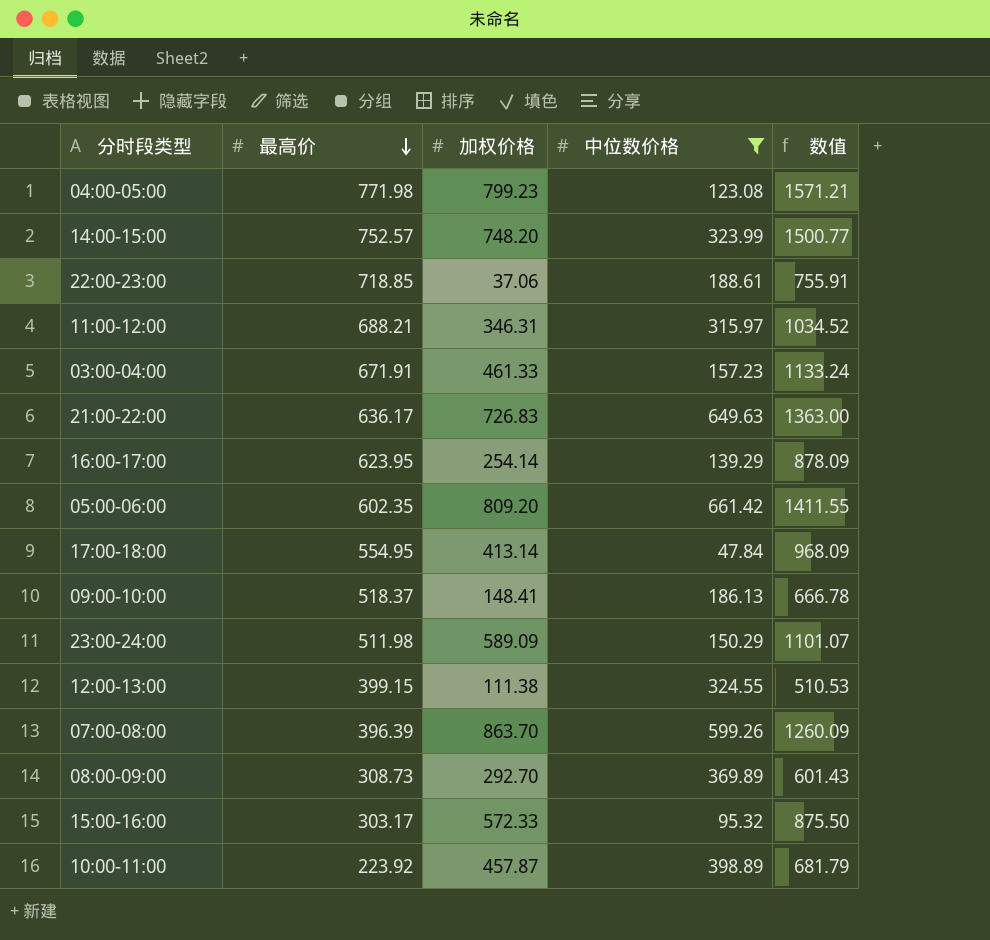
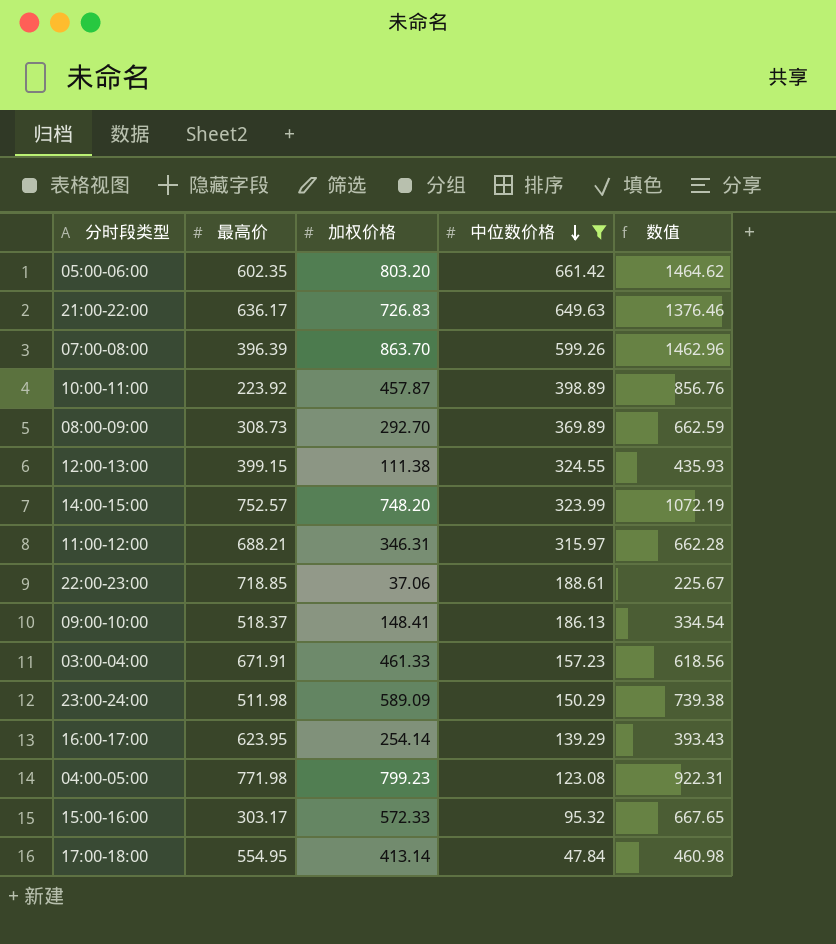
row order: 最高价 descending -> 中位数价格 descending
column 数值 | formula: [最高价] + [加权价格] -> [加权价格] + [中位数价格]
05:00-06:00 | 加权价格: 809.20 -> 803.20

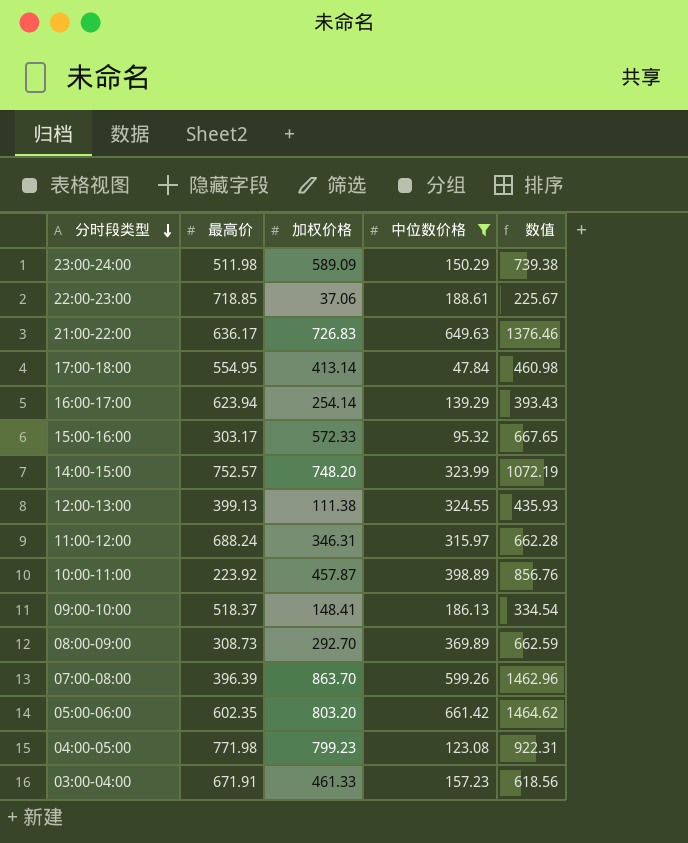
row order: 中位数价格 descending -> 分时段类型 descending
16:00-17:00 | 最高价: 623.95 -> 623.94
12:00-13:00 | 最高价: 399.15 -> 399.13
11:00-12:00 | 最高价: 688.21 -> 688.24

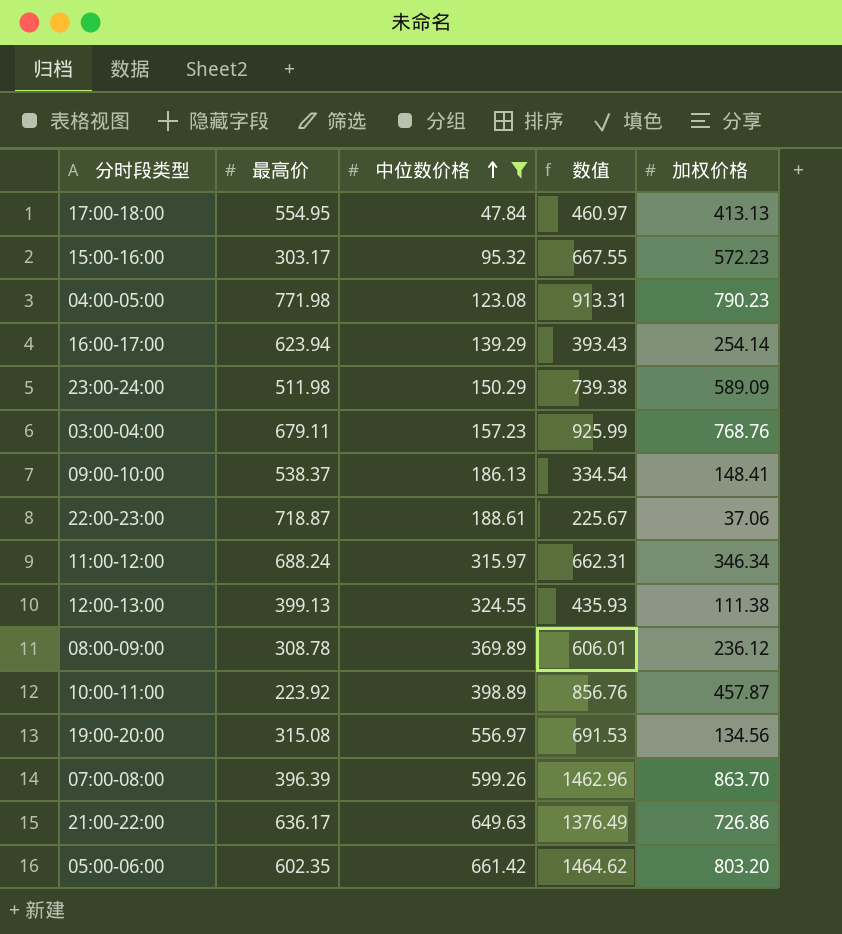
row order: 分时段类型 descending -> 中位数价格 ascending
column 加权价格 | position: 3 -> 5
row 14:00-15:00: 752.57 | 748.20 | 323.99 | 1072.19 -> none
17:00-18:00 | 数值: 460.98 -> 460.97
17:00-18:00 | 加权价格: 413.14 -> 413.13
15:00-16:00 | 数值: 667.65 -> 667.55
15:00-16:00 | 加权价格: 572.33 -> 572.23
04:00-05:00 | 数值: 922.31 -> 913.31
04:00-05:00 | 加权价格: 799.23 -> 790.23
03:00-04:00 | 最高价: 671.91 -> 679.11
03:00-04:00 | 数值: 618.56 -> 925.99
03:00-04:00 | 加权价格: 461.33 -> 768.76
09:00-10:00 | 最高价: 518.37 -> 538.37
22:00-23:00 | 最高价: 718.85 -> 718.87
11:00-12:00 | 数值: 662.28 -> 662.31
11:00-12:00 | 加权价格: 346.31 -> 346.34
08:00-09:00 | 最高价: 308.73 -> 308.78
08:00-09:00 | 数值: 662.59 -> 606.01
08:00-09:00 | 加权价格: 292.70 -> 236.12
row 19:00-20:00: none -> 315.08 | 556.97 | 691.53 | 134.56
21:00-22:00 | 数值: 1376.46 -> 1376.49
21:00-22:00 | 加权价格: 726.83 -> 726.86

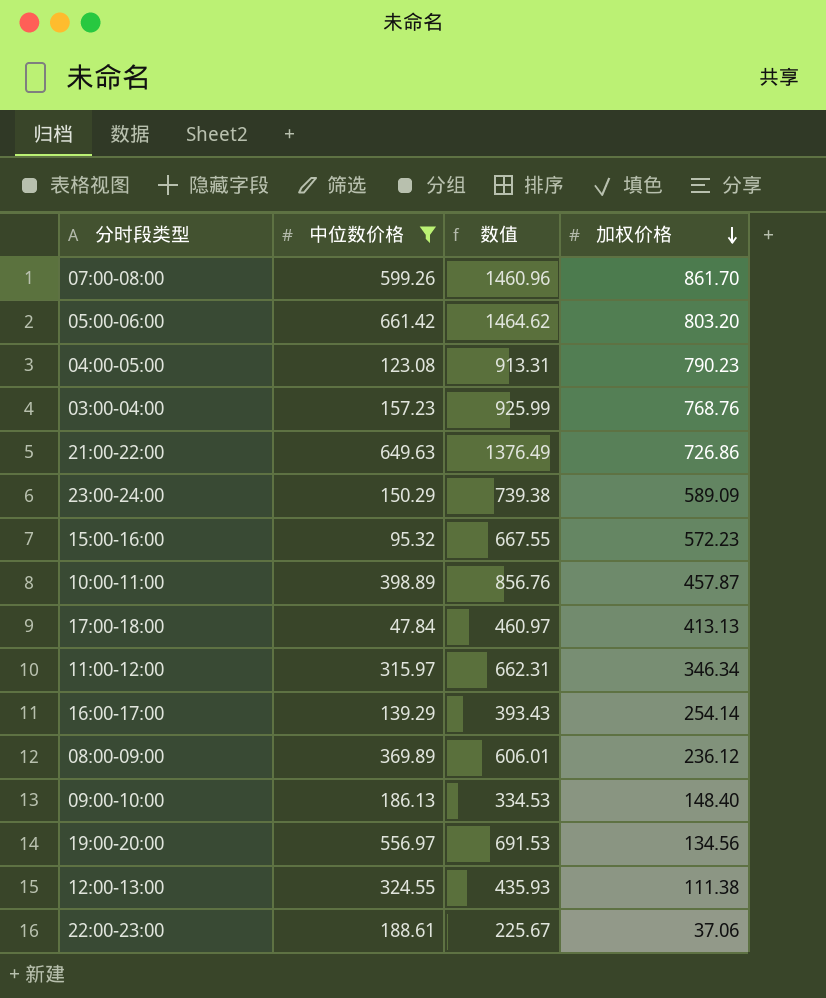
row order: 中位数价格 ascending -> 加权价格 descending
column 最高价 | position: 2 -> none
07:00-08:00 | 数值: 1462.96 -> 1460.96
07:00-08:00 | 加权价格: 863.70 -> 861.70
09:00-10:00 | 数值: 334.54 -> 334.53
09:00-10:00 | 加权价格: 148.41 -> 148.40

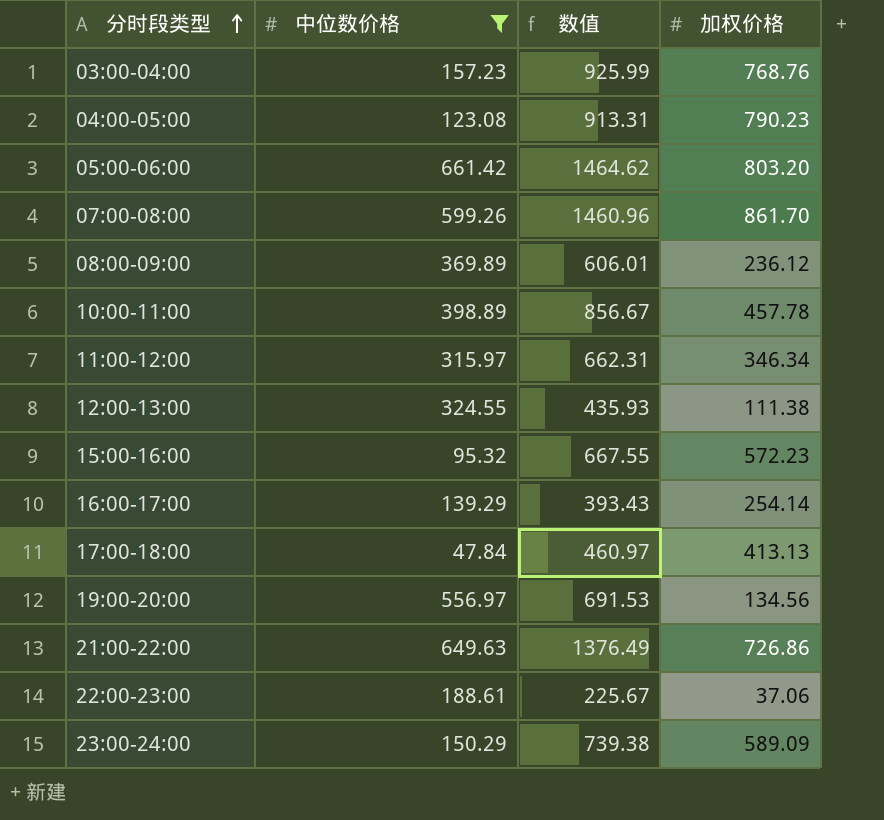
row order: 加权价格 descending -> 分时段类型 ascending
row 09:00-10:00: 186.13 | 334.53 | 148.40 -> none
10:00-11:00 | 数值: 856.76 -> 856.67
10:00-11:00 | 加权价格: 457.87 -> 457.78

